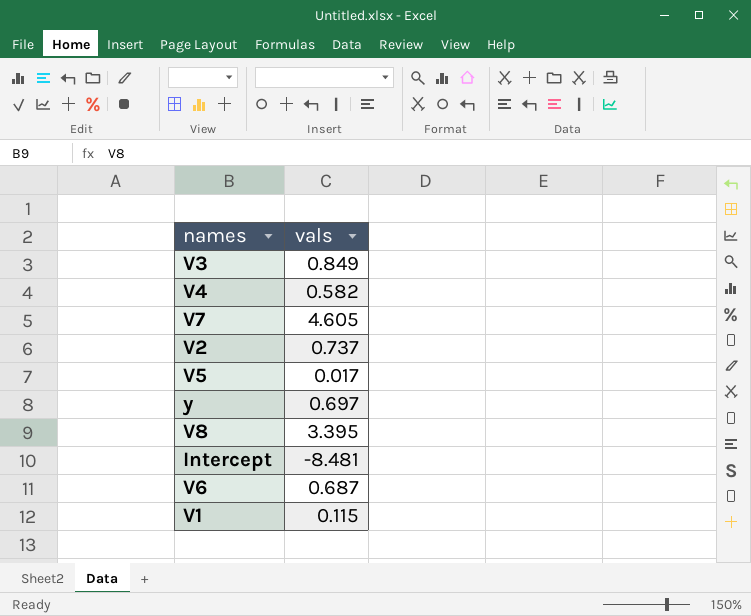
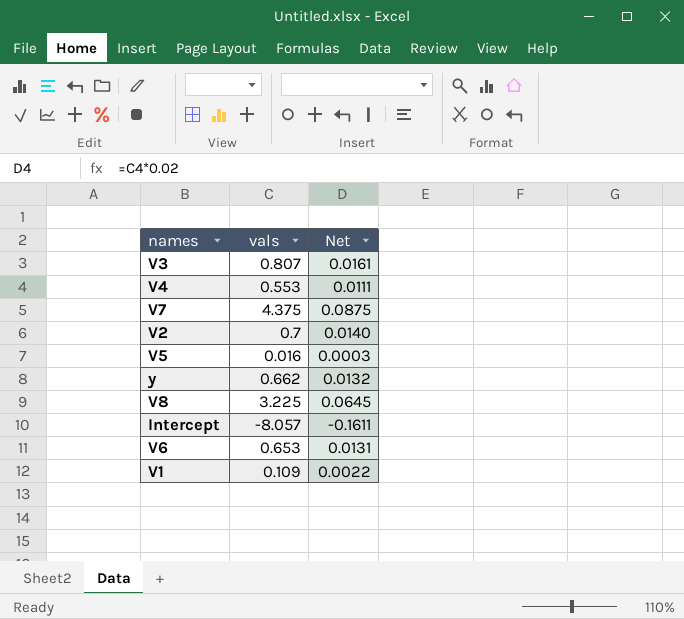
column Net | formula: none -> [vals] * 0.02
V3 | vals: 0.849 -> 0.807
V4 | vals: 0.582 -> 0.553
V7 | vals: 4.605 -> 4.375
V2 | vals: 0.737 -> 0.7
V5 | vals: 0.017 -> 0.016
y | vals: 0.697 -> 0.662
V8 | vals: 3.395 -> 3.225
Intercept | vals: -8.481 -> -8.057
V6 | vals: 0.687 -> 0.653
V1 | vals: 0.115 -> 0.109

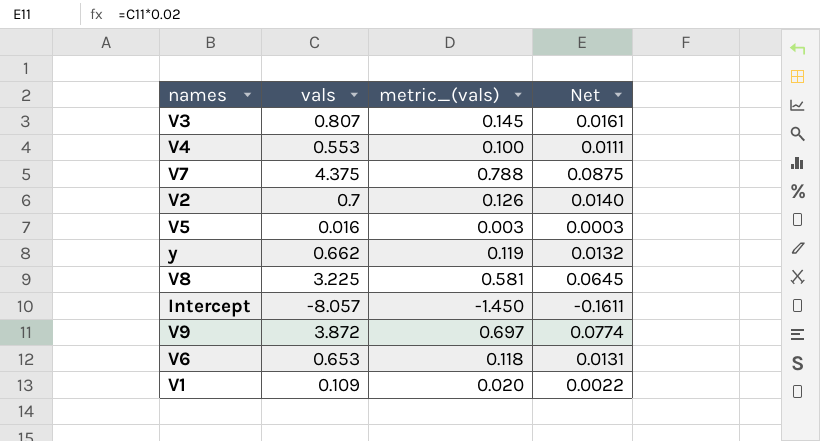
column metric_(vals) | formula: none -> [vals] * 0.18
row V9: none -> 3.872 | 0.697 | 0.0774

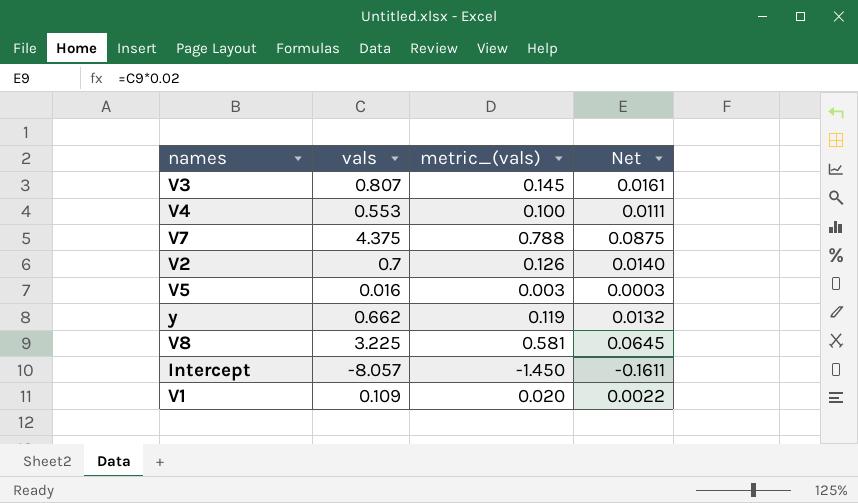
row V9: 3.872 | 0.697 | 0.0774 -> none
row V6: 0.653 | 0.118 | 0.0131 -> none

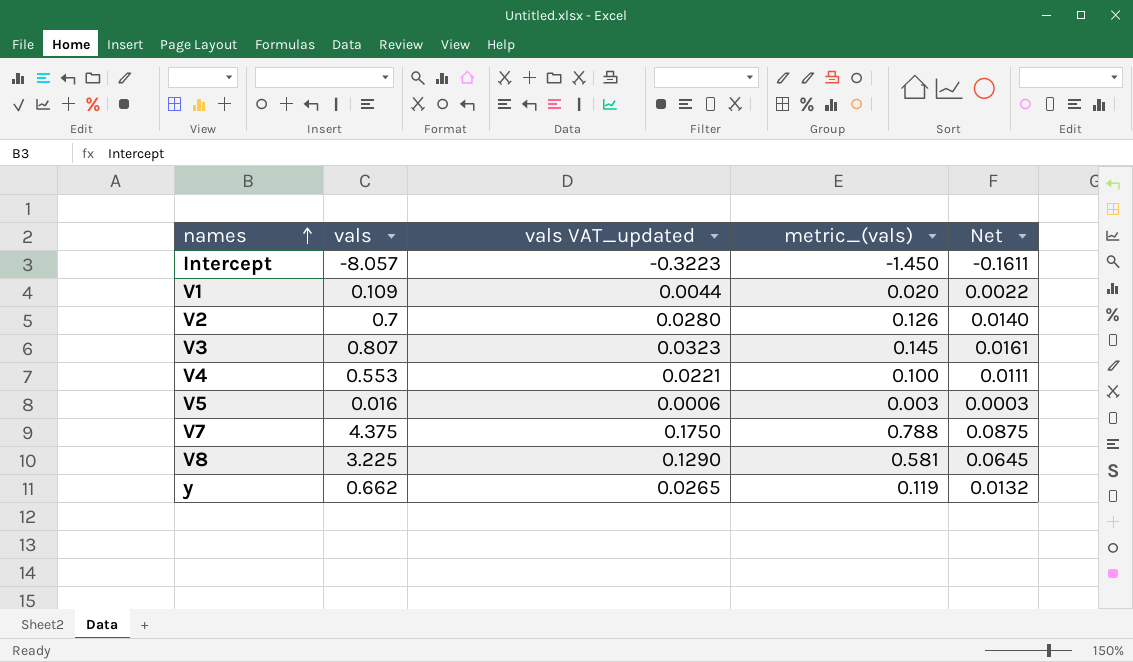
row order: none -> names ascending
column vals VAT_updated | formula: none -> [vals] * 0.04

